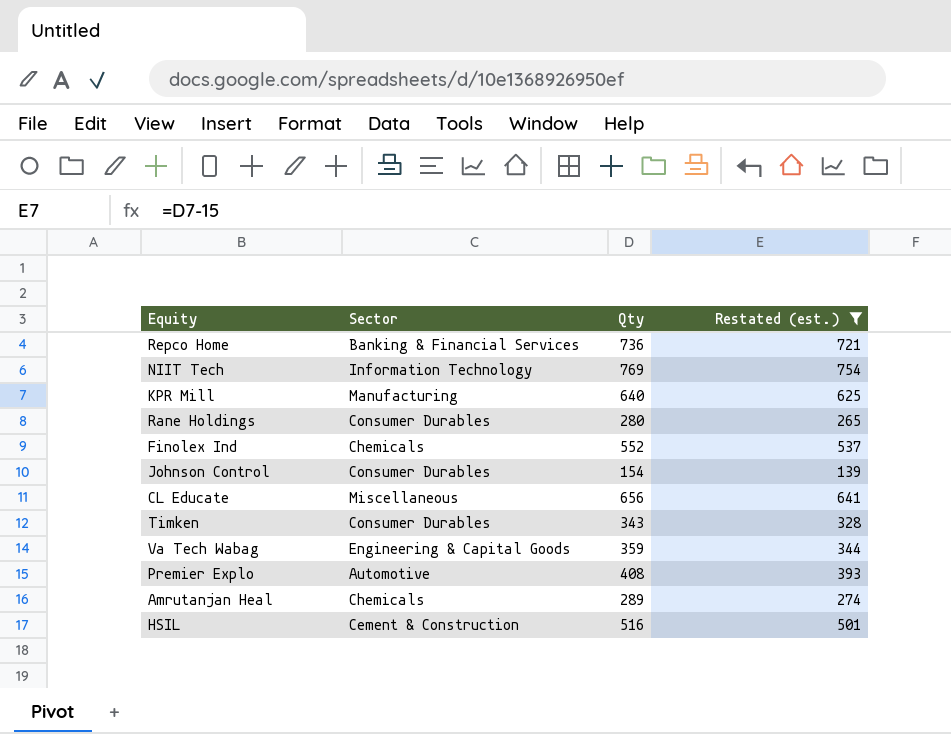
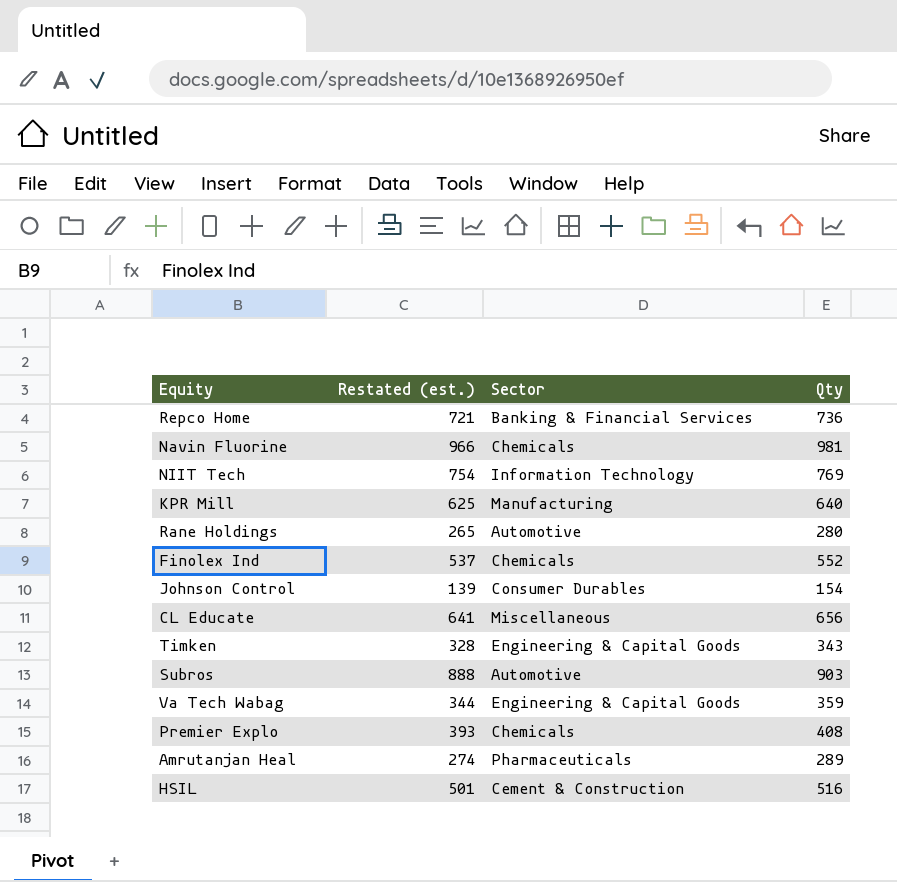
filter: Restated (est.) <= 754 -> none
column Restated (est.) | position: 4 -> 2
Rane Holdings | Sector: Consumer Durables -> Automotive
Timken | Sector: Consumer Durables -> Engineering & Capital Goods
Premier Explo | Sector: Automotive -> Chemicals
Amrutanjan Heal | Sector: Chemicals -> Pharmaceuticals

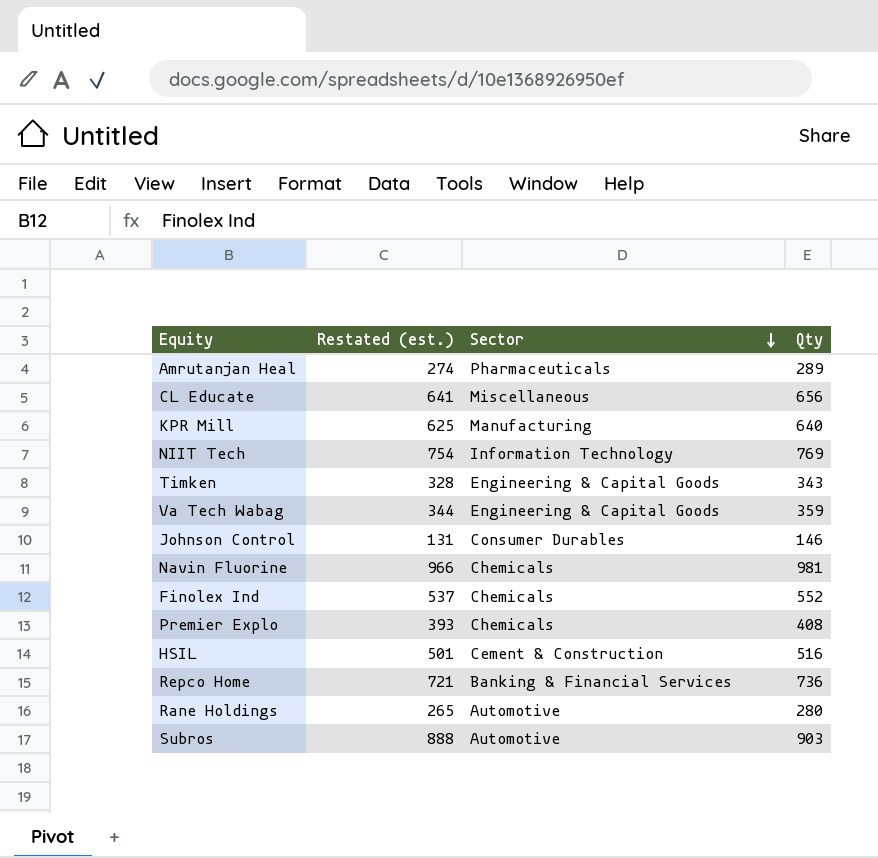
row order: none -> Sector descending
Johnson Control | Restated (est.): 139 -> 131
Johnson Control | Qty: 154 -> 146

